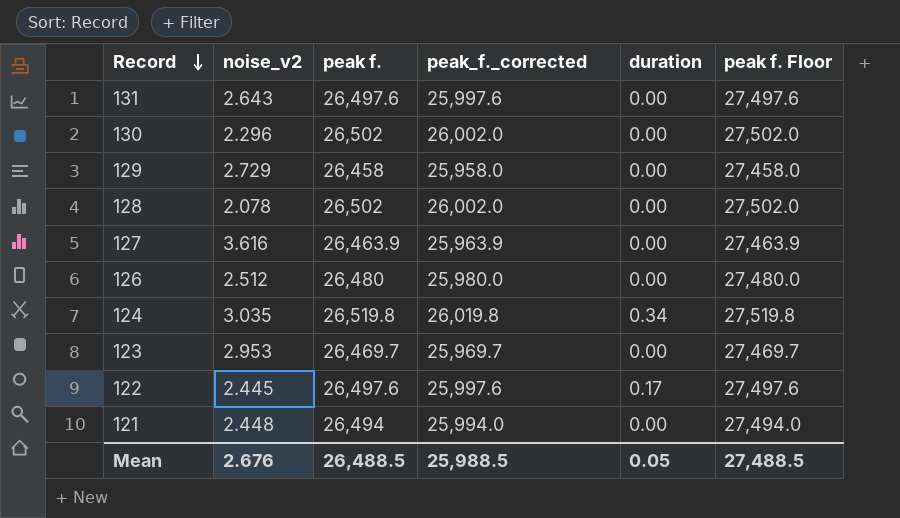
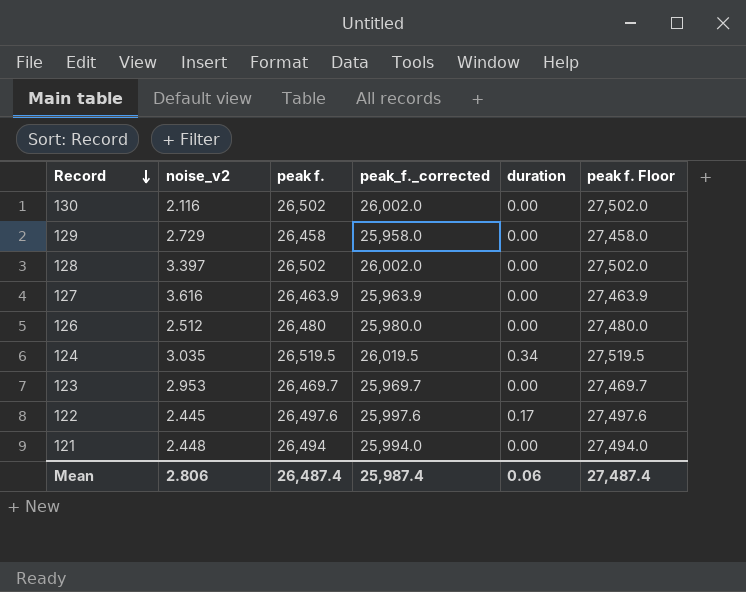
row 131: 2.643 | 26,497.6 | 25,997.6 | 0.00 | 27,497.6 -> none
130 | noise_v2: 2.296 -> 2.116
128 | noise_v2: 2.078 -> 3.397
124 | peak f.: 26,519.8 -> 26,519.5
124 | peak_f._corrected: 26,019.8 -> 26,019.5
124 | peak f. Floor: 27,519.8 -> 27,519.5
Mean | noise_v2: 2.676 -> 2.806
Mean | peak f.: 26,488.5 -> 26,487.4
Mean | peak_f._corrected: 25,988.5 -> 25,987.4
Mean | duration: 0.05 -> 0.06
Mean | peak f. Floor: 27,488.5 -> 27,487.4

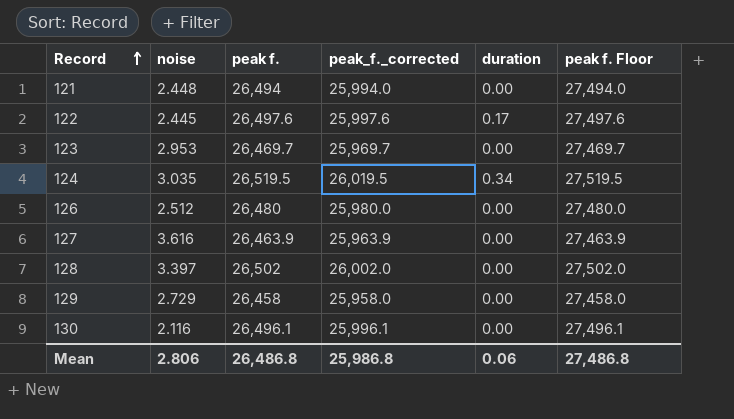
row order: Record descending -> Record ascending
column name: noise_v2 -> noise
130 | peak f.: 26,502 -> 26,496.1
130 | peak_f._corrected: 26,002.0 -> 25,996.1
130 | peak f. Floor: 27,502.0 -> 27,496.1
Mean | peak f.: 26,487.4 -> 26,486.8
Mean | peak_f._corrected: 25,987.4 -> 25,986.8
Mean | peak f. Floor: 27,487.4 -> 27,486.8

